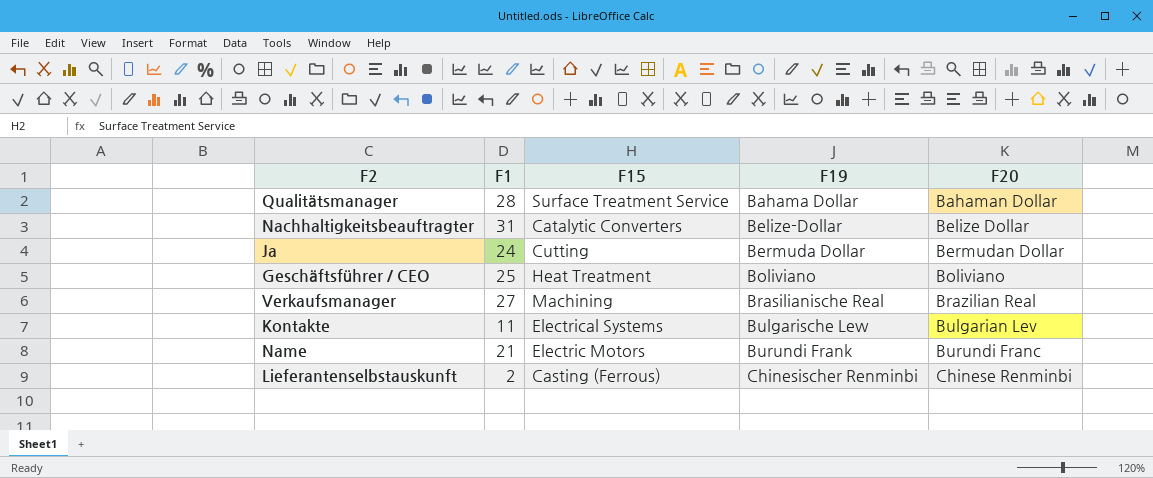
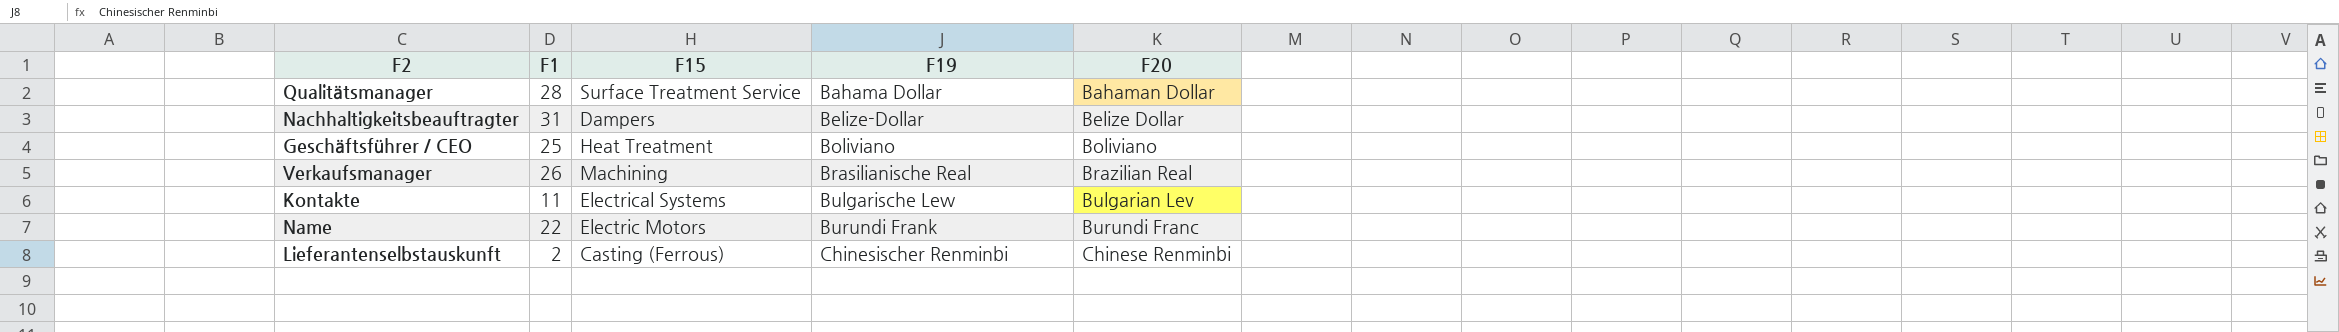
row Ja: 24 | Cutting | Bermuda Dollar | Bermudan Dollar -> none
Nachhaltigkeitsbeauftragter | F15: Catalytic Converters -> Dampers
Verkaufsmanager | F1: 27 -> 26
Name | F1: 21 -> 22

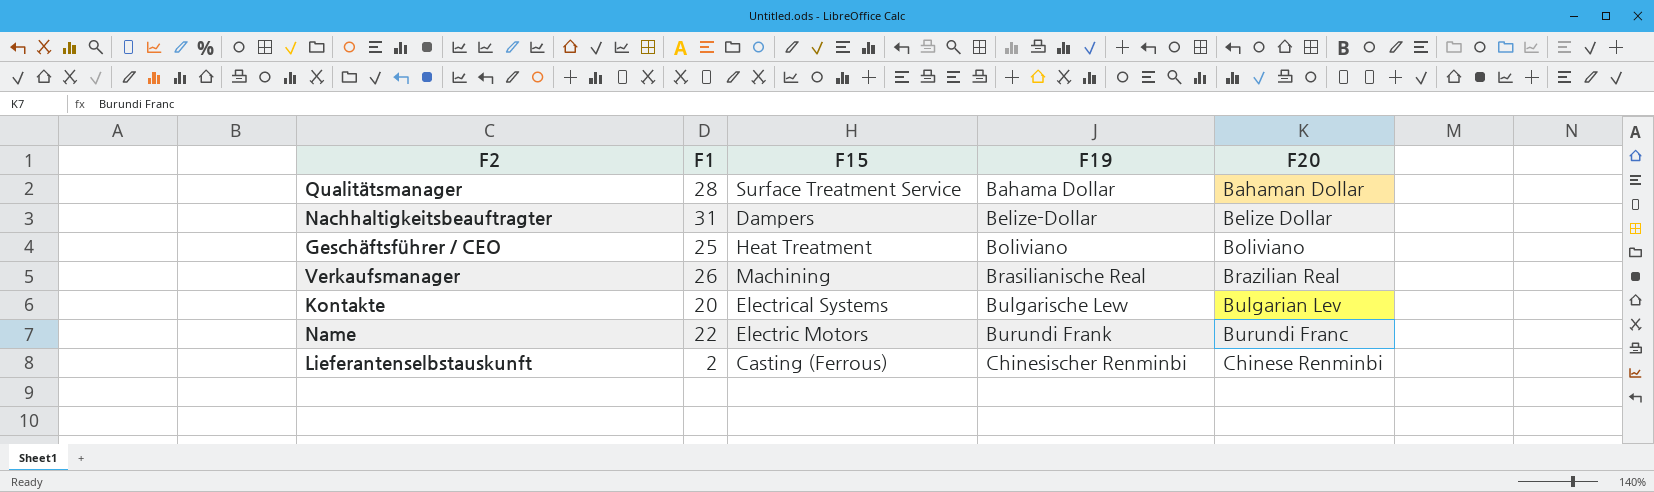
Kontakte | F1: 11 -> 20

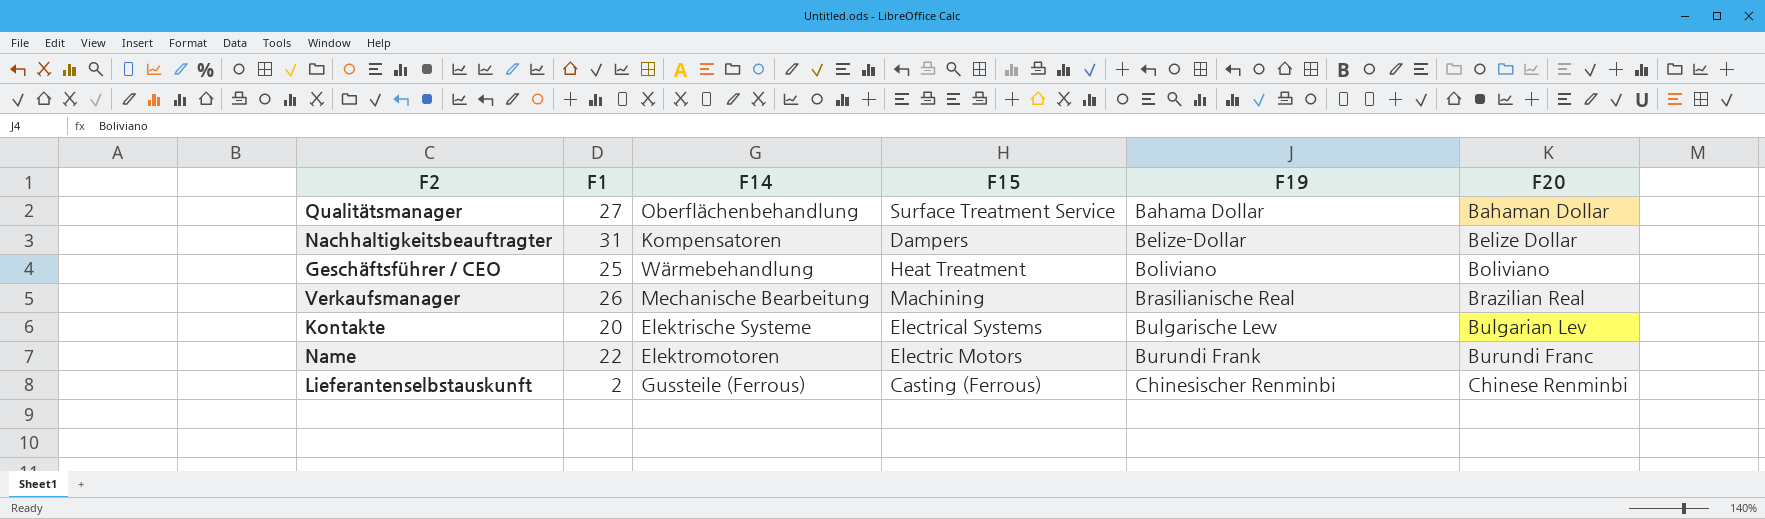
column F14 | position: none -> 3
Qualitätsmanager | F1: 28 -> 27

